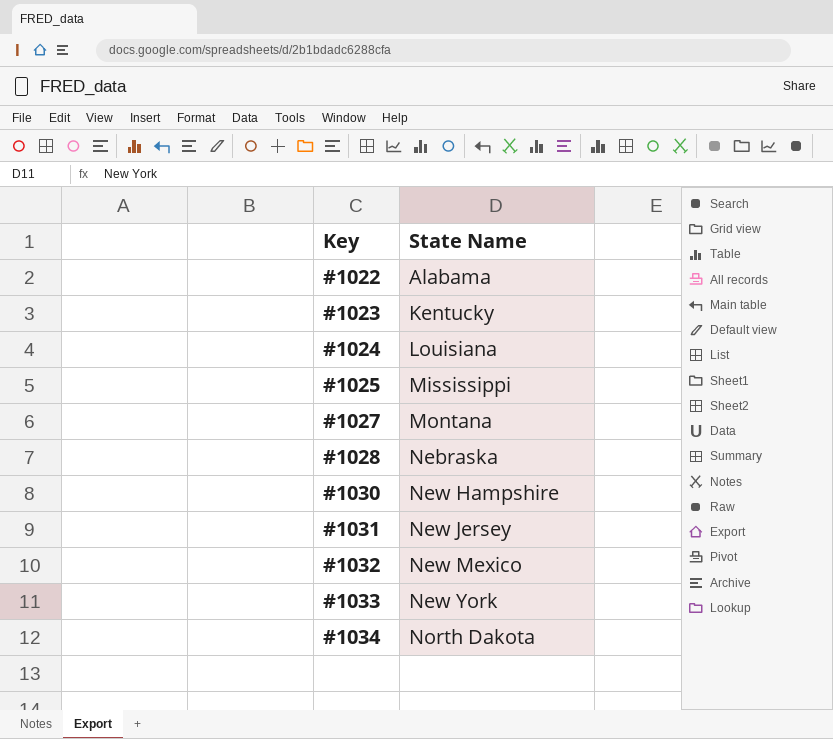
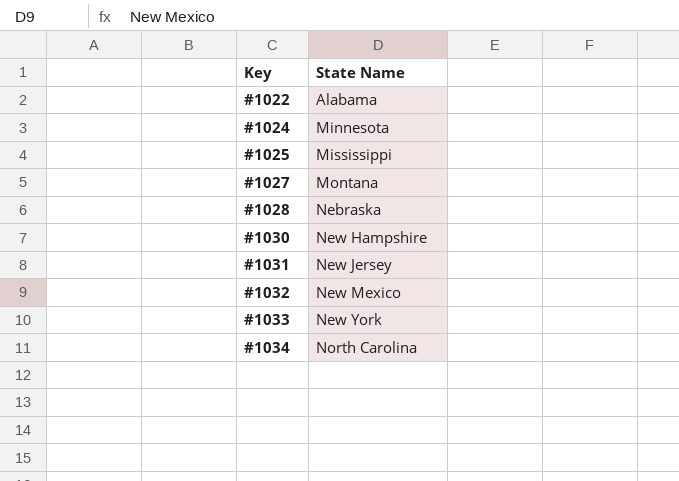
row #1023: Kentucky -> none
#1024 | State Name: Louisiana -> Minnesota
#1034 | State Name: North Dakota -> North Carolina

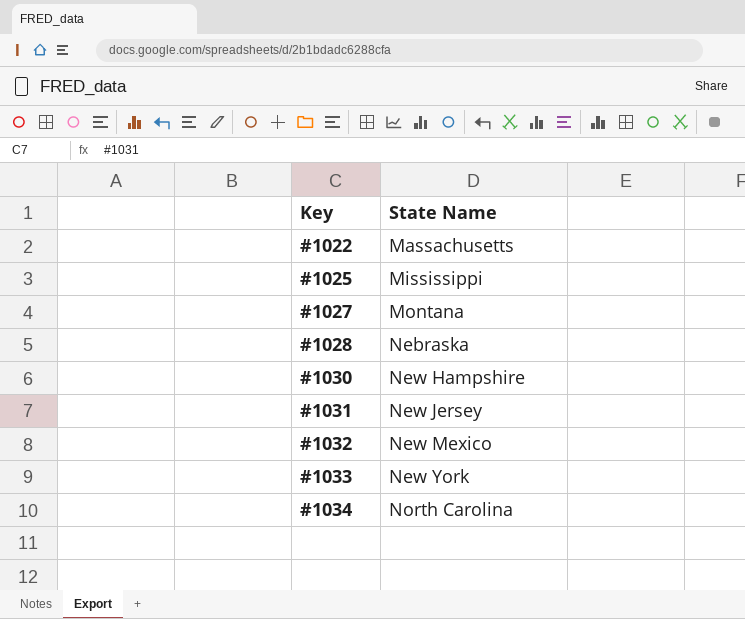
row #1024: Minnesota -> none
#1022 | State Name: Alabama -> Massachusetts

